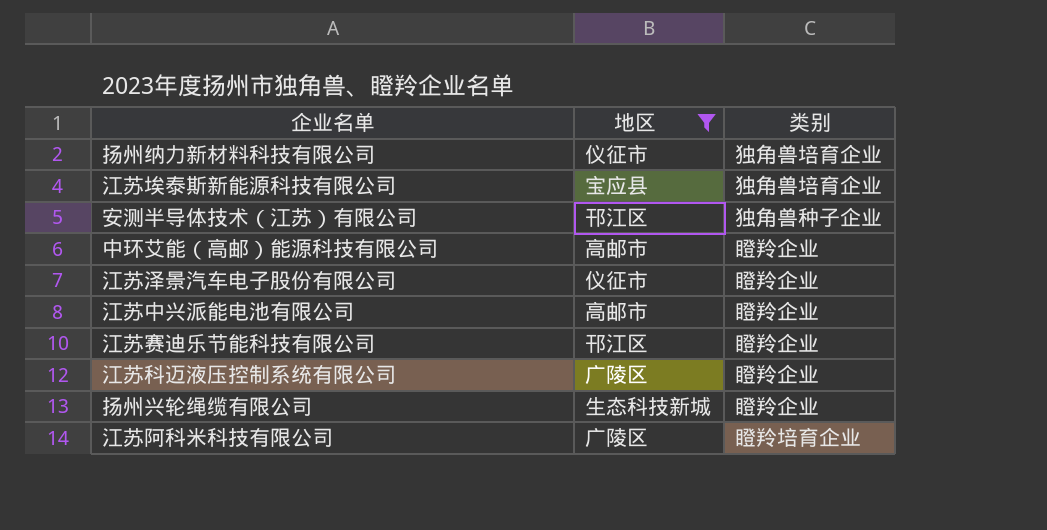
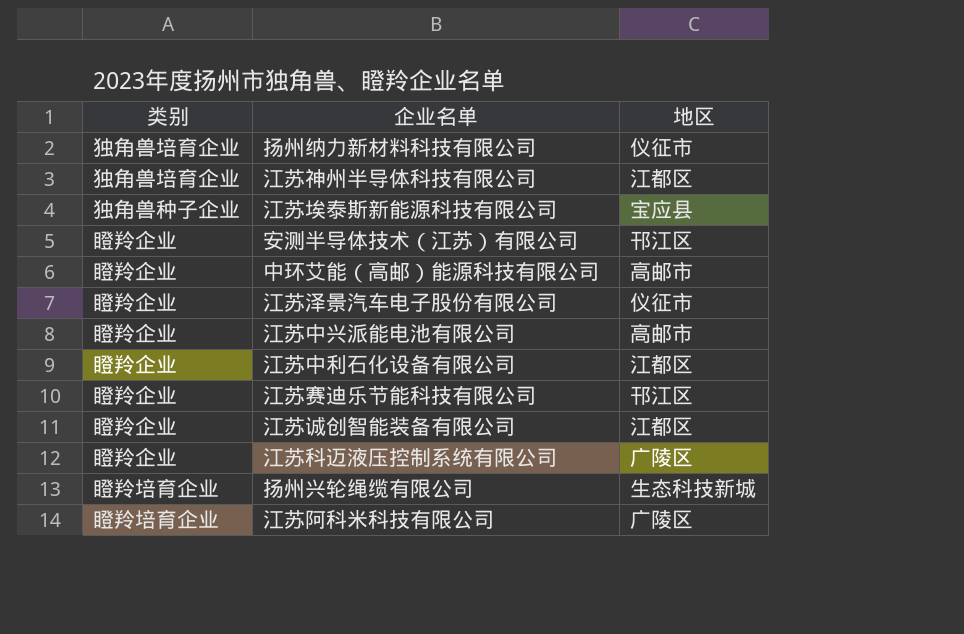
filter: 地区 != 江都区 -> none
column 类别 | position: 3 -> 1
江苏埃泰斯新能源科技有限公司 | 类别: 独角兽培育企业 -> 独角兽种子企业
安测半导体技术（江苏）有限公司 | 类别: 独角兽种子企业 -> 瞪羚企业
扬州兴轮绳缆有限公司 | 类别: 瞪羚企业 -> 瞪羚培育企业

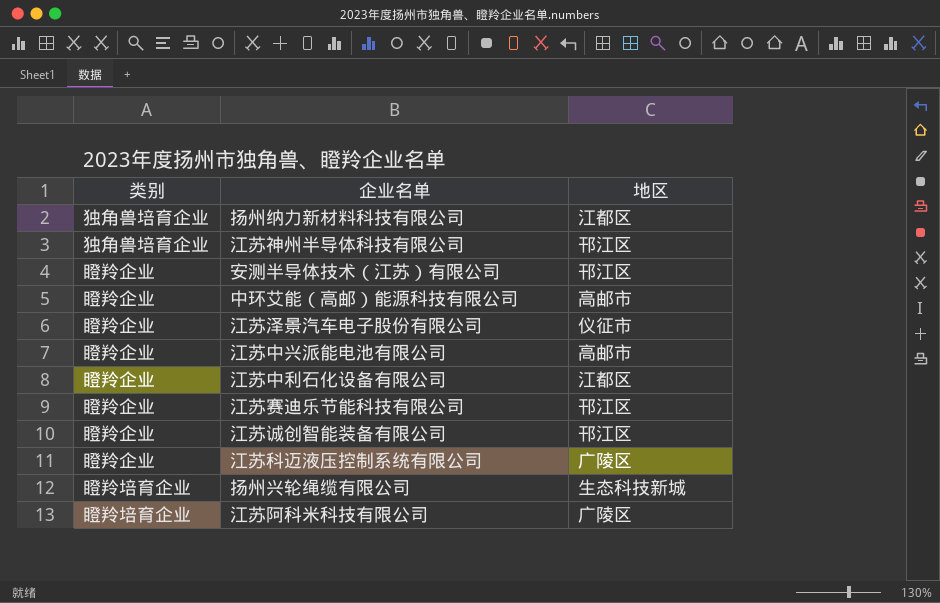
row 江苏埃泰斯新能源科技有限公司: 独角兽种子企业 | 宝应县 -> none
扬州纳力新材料科技有限公司 | 地区: 仪征市 -> 江都区
江苏神州半导体科技有限公司 | 地区: 江都区 -> 邗江区
江苏诚创智能装备有限公司 | 地区: 江都区 -> 邗江区

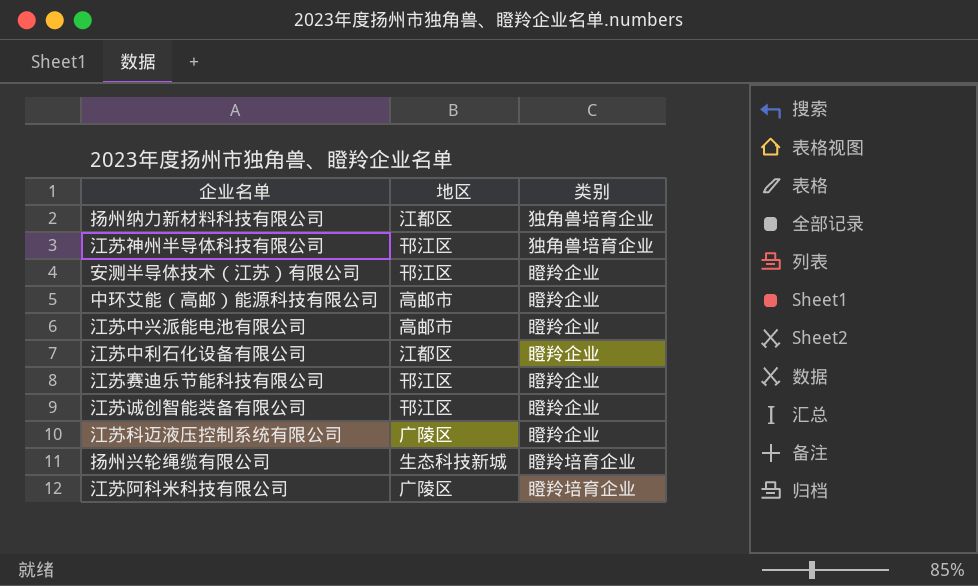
column 类别 | position: 1 -> 3
row 江苏泽景汽车电子股份有限公司: 瞪羚企业 | 仪征市 -> none

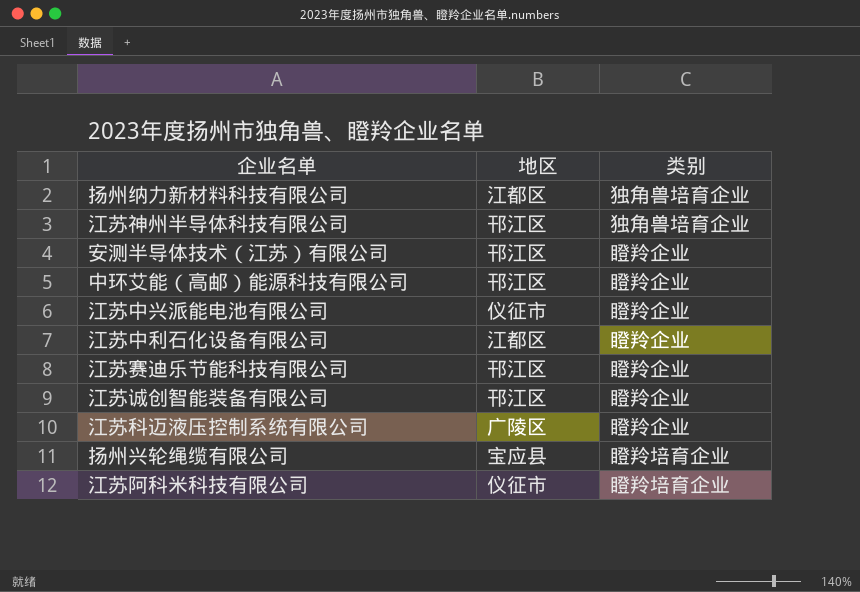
中环艾能（高邮）能源科技有限公司 | 地区: 高邮市 -> 邗江区
江苏中兴派能电池有限公司 | 地区: 高邮市 -> 仪征市
扬州兴轮绳缆有限公司 | 地区: 生态科技新城 -> 宝应县
江苏阿科米科技有限公司 | 地区: 广陵区 -> 仪征市

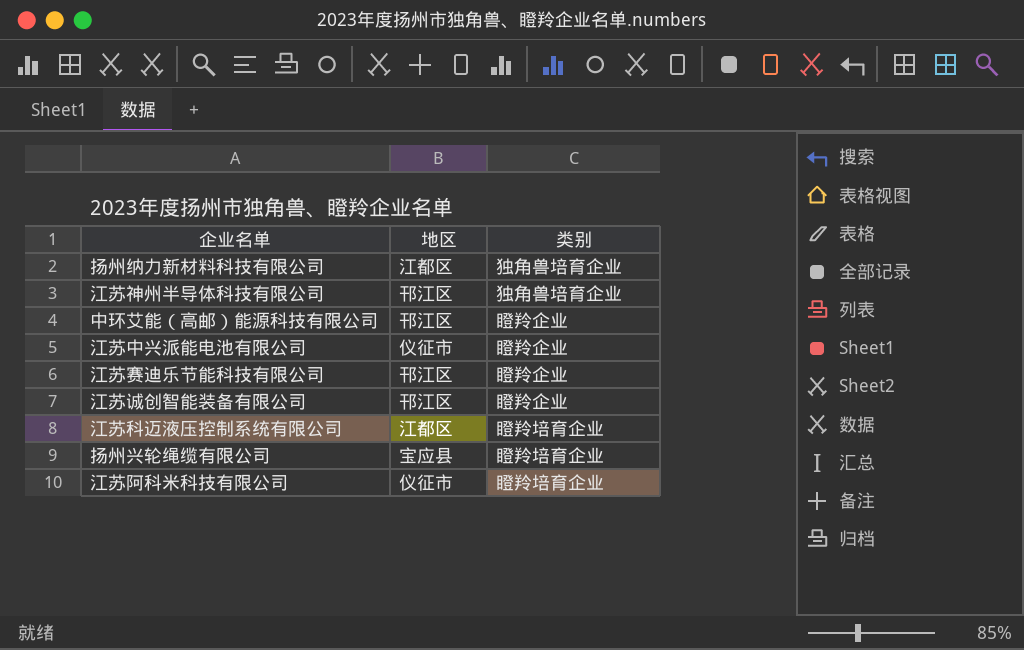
row 安测半导体技术（江苏）有限公司: 邗江区 | 瞪羚企业 -> none
row 江苏中利石化设备有限公司: 江都区 | 瞪羚企业 -> none
江苏科迈液压控制系统有限公司 | 地区: 广陵区 -> 江都区
江苏科迈液压控制系统有限公司 | 类别: 瞪羚企业 -> 瞪羚培育企业

